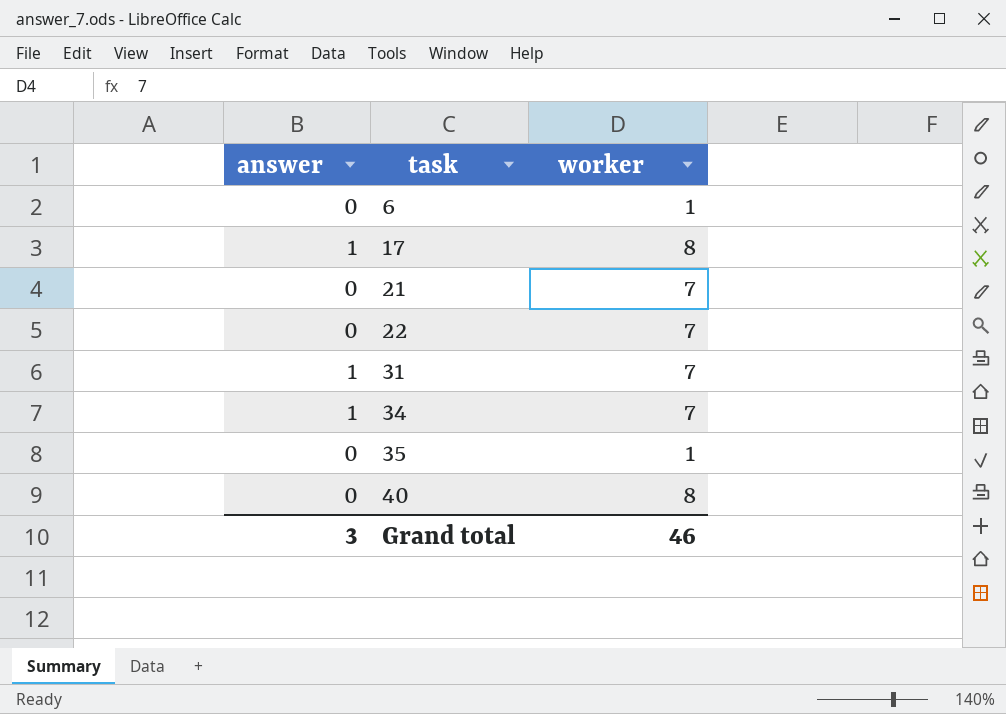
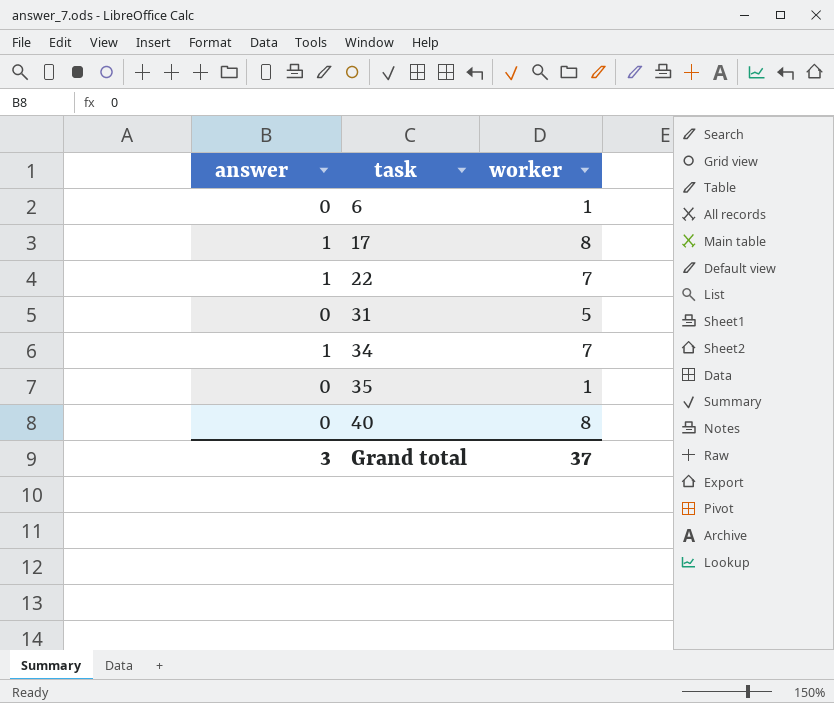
row 21: 0 | 7 -> none
22 | answer: 0 -> 1
31 | answer: 1 -> 0
31 | worker: 7 -> 5
Grand total | worker: 46 -> 37

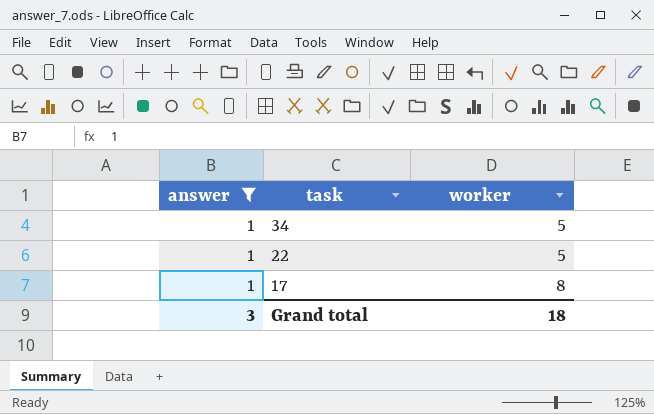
filter: none -> answer = 1
row order: task ascending -> task descending
34 | worker: 7 -> 5
22 | worker: 7 -> 5
Grand total | worker: 37 -> 18

